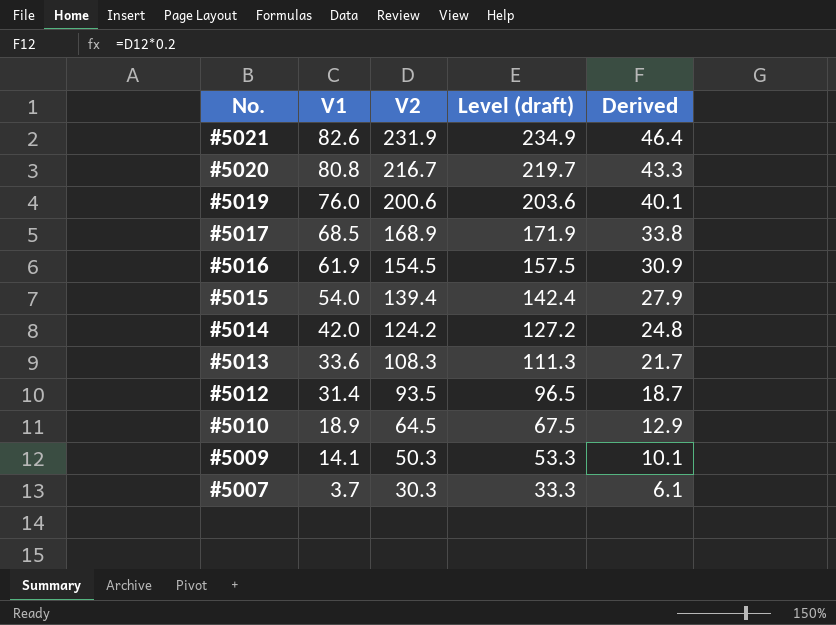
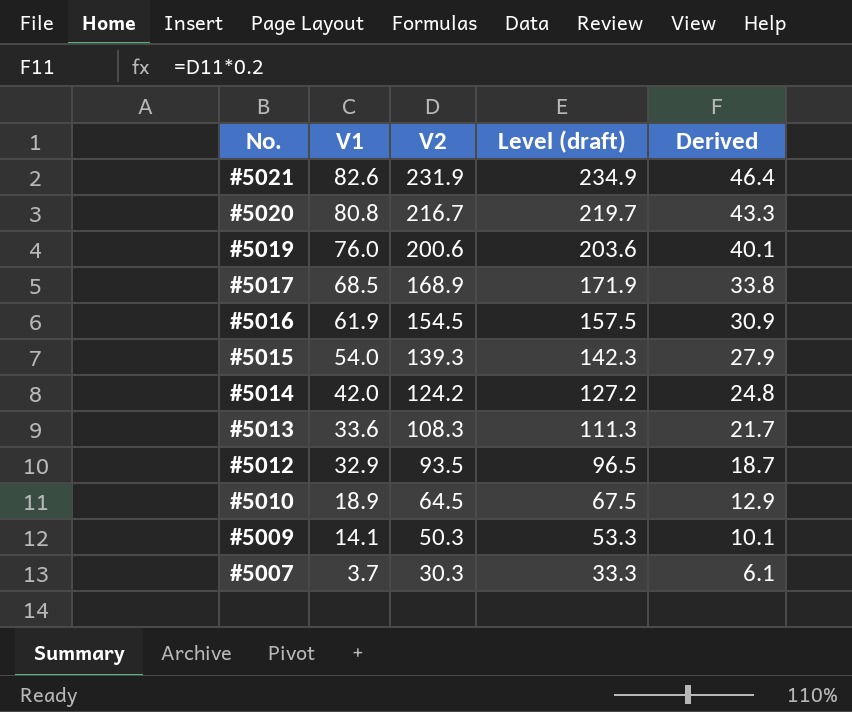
#5015 | V2: 139.4 -> 139.3
#5015 | Level (draft): 142.4 -> 142.3
#5012 | V1: 31.4 -> 32.9

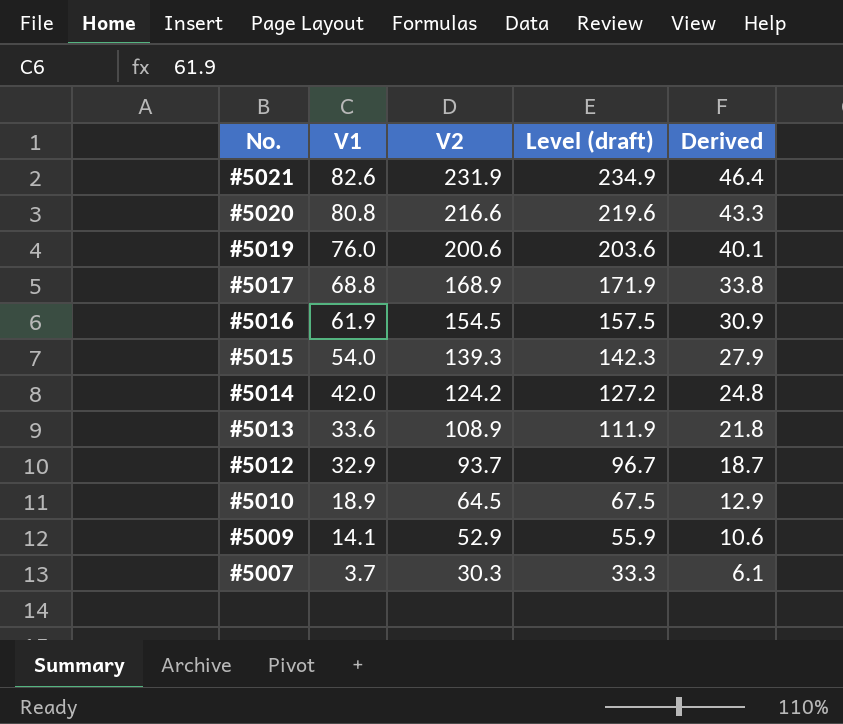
#5020 | V2: 216.7 -> 216.6
#5020 | Level (draft): 219.7 -> 219.6
#5017 | V1: 68.5 -> 68.8
#5013 | V2: 108.3 -> 108.9
#5013 | Level (draft): 111.3 -> 111.9
#5013 | Derived: 21.7 -> 21.8
#5012 | V2: 93.5 -> 93.7
#5012 | Level (draft): 96.5 -> 96.7
#5009 | V2: 50.3 -> 52.9
#5009 | Level (draft): 53.3 -> 55.9
#5009 | Derived: 10.1 -> 10.6

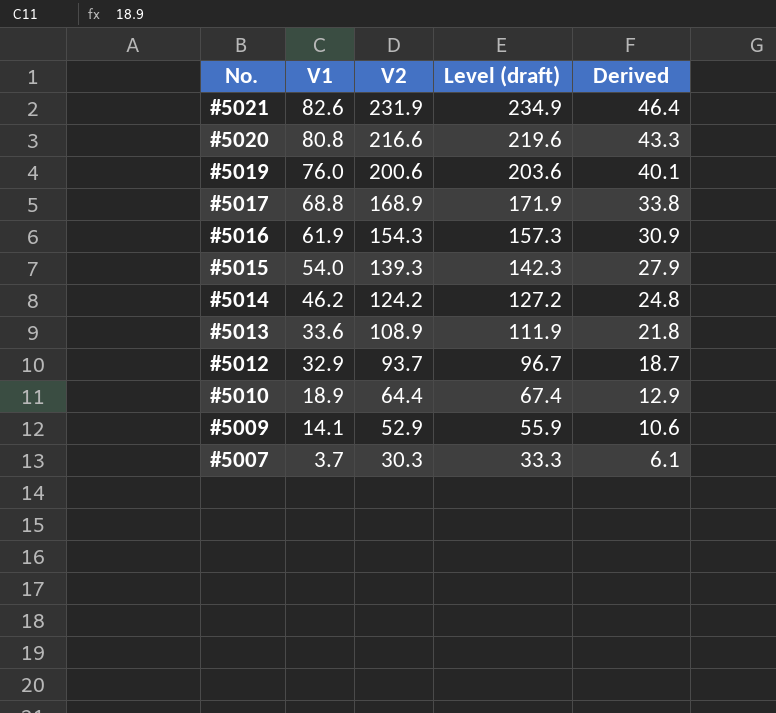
#5016 | V2: 154.5 -> 154.3
#5016 | Level (draft): 157.5 -> 157.3
#5014 | V1: 42.0 -> 46.2
#5010 | V2: 64.5 -> 64.4
#5010 | Level (draft): 67.5 -> 67.4

